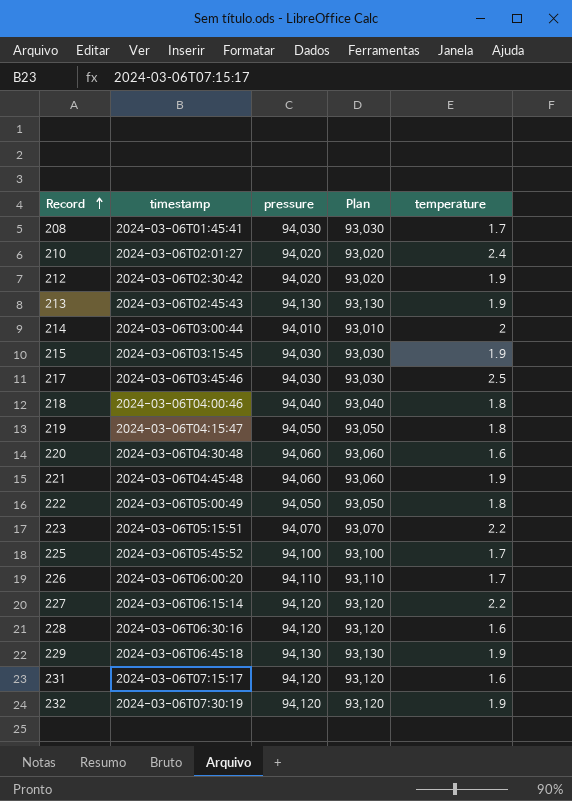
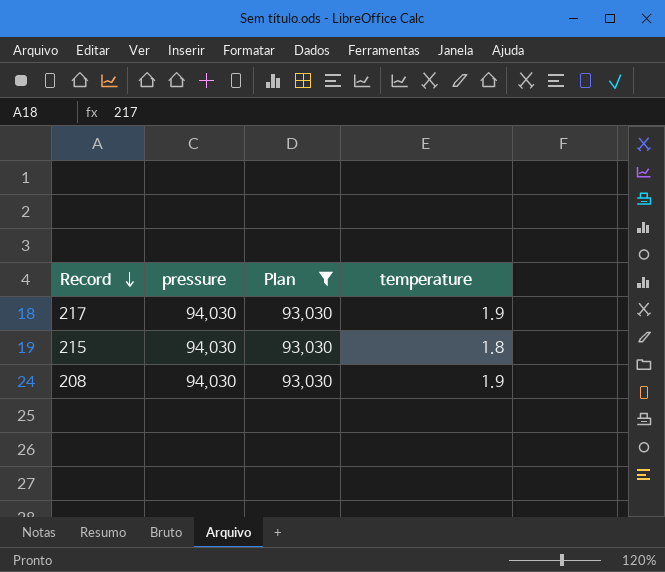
filter: none -> Plan = 93,030
row order: Record ascending -> Record descending
column timestamp | position: 2 -> none
217 | temperature: 2.5 -> 1.9
215 | temperature: 1.9 -> 1.8
208 | temperature: 1.7 -> 1.9

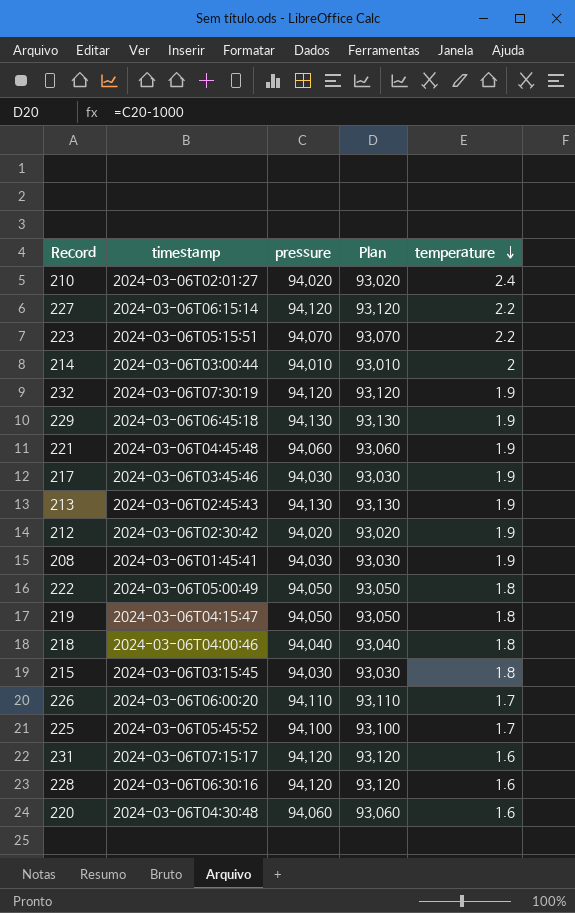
filter: Plan = 93,030 -> none
row order: Record descending -> temperature descending
column timestamp | position: none -> 2

